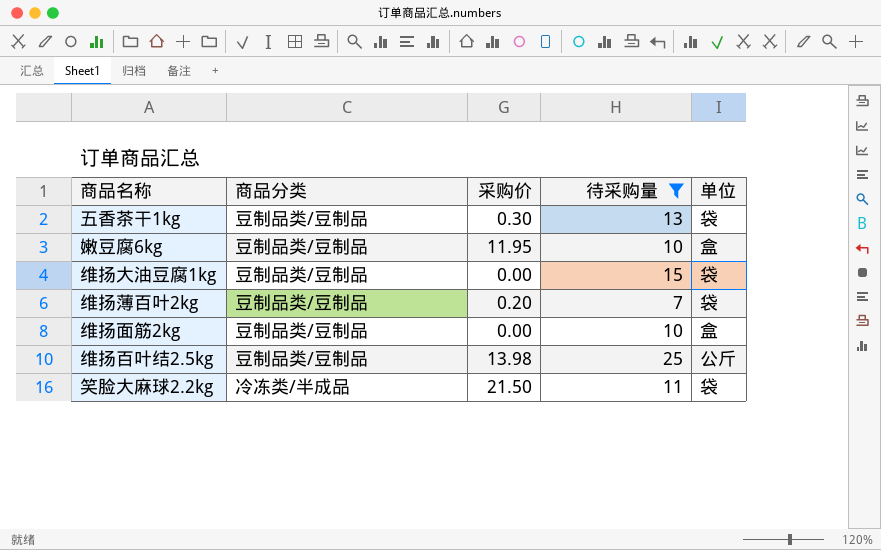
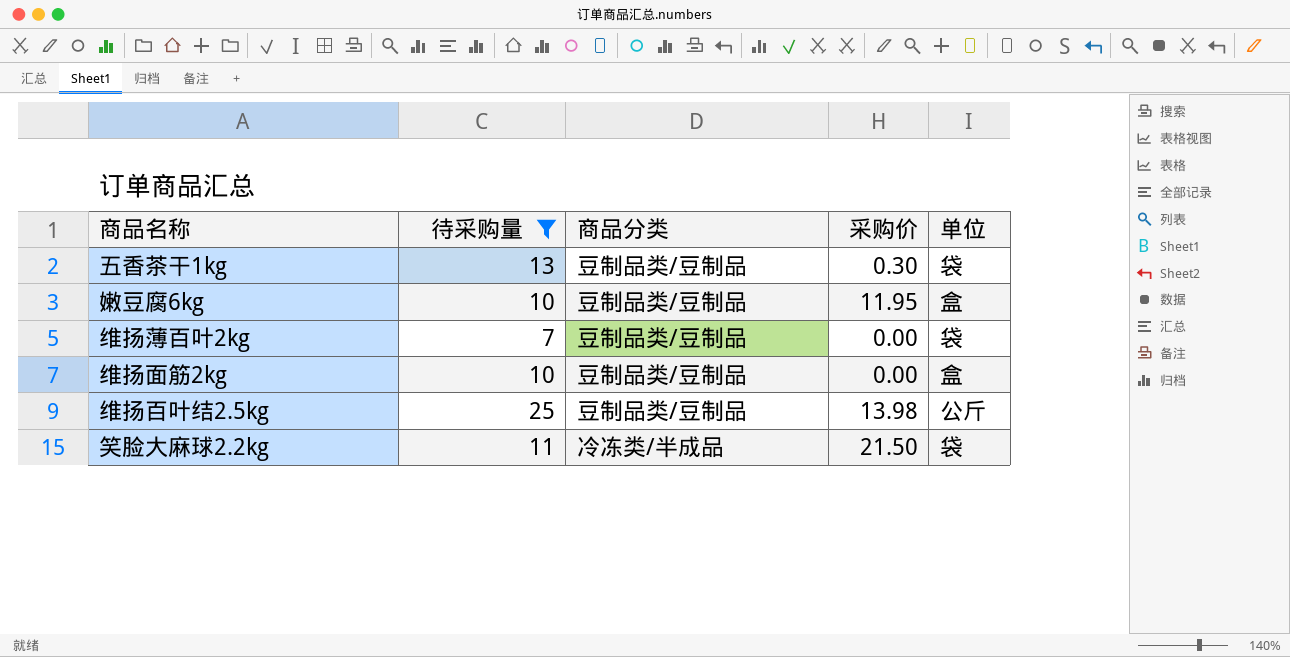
column 待采购量 | position: 4 -> 2
row 维扬大油豆腐1kg: 豆制品类/豆制品 | 0.00 | 15 | 袋 -> none
维扬薄百叶2kg | 采购价: 0.20 -> 0.00

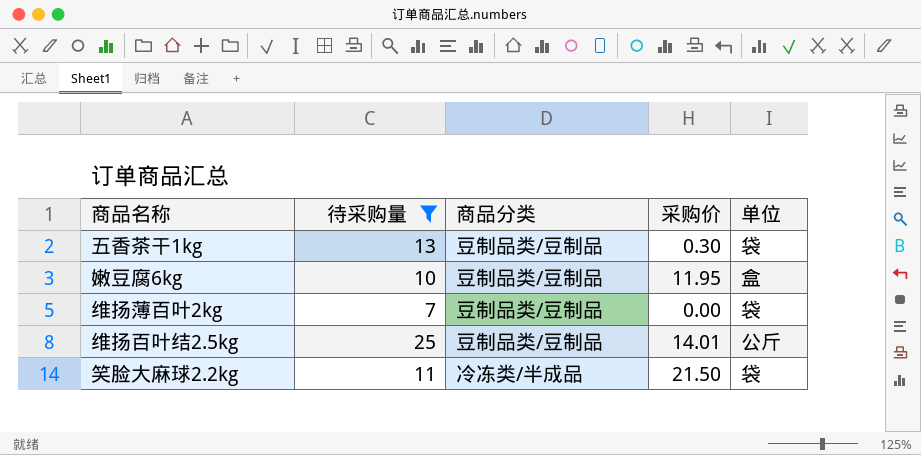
row 维扬面筋2kg: 10 | 豆制品类/豆制品 | 0.00 | 盒 -> none
维扬百叶结2.5kg | 采购价: 13.98 -> 14.01

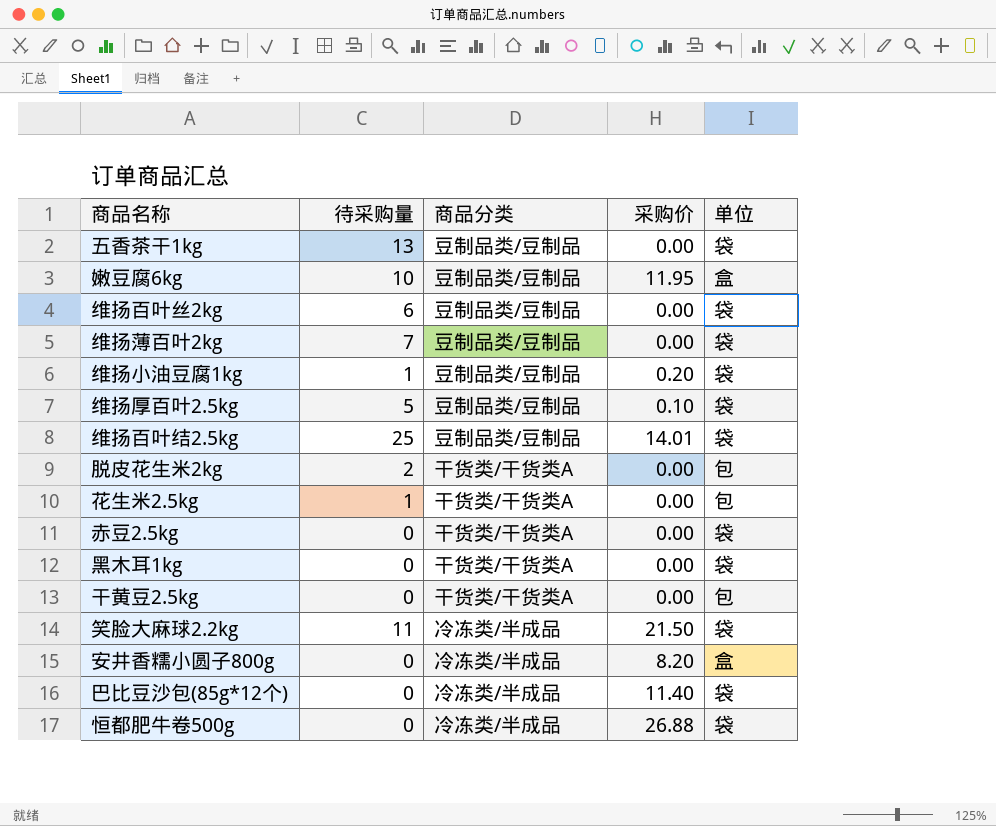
filter: 待采购量 >= 7 -> none
五香茶干1kg | 采购价: 0.30 -> 0.00
维扬百叶结2.5kg | 单位: 公斤 -> 袋

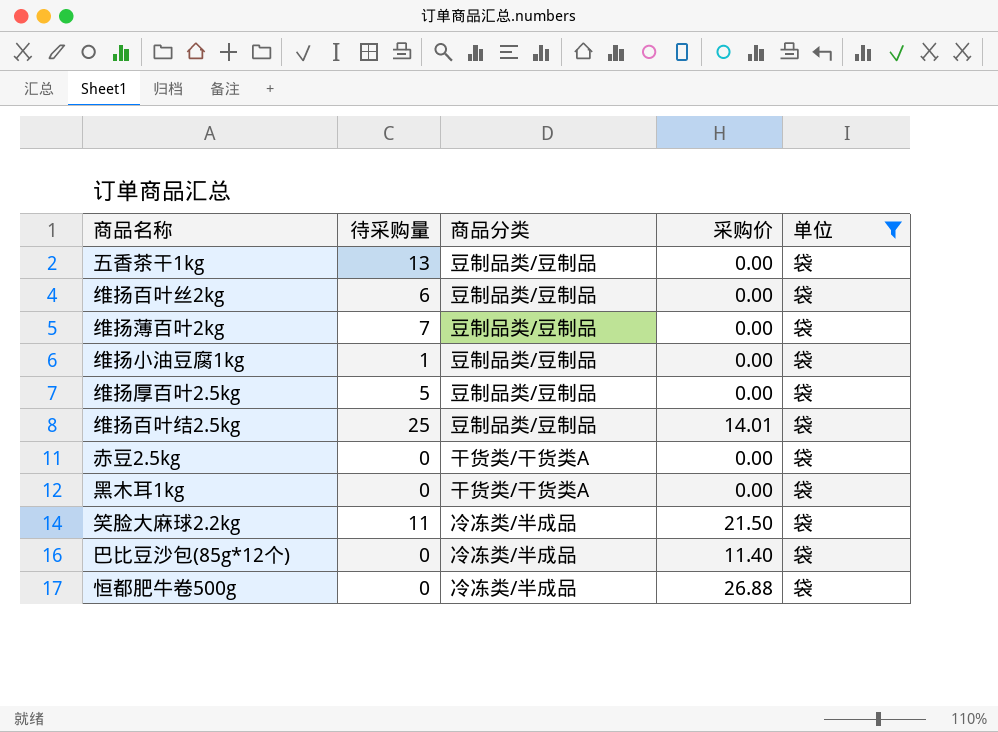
filter: none -> 单位 = 袋
维扬小油豆腐1kg | 采购价: 0.20 -> 0.00
维扬厚百叶2.5kg | 采购价: 0.10 -> 0.00

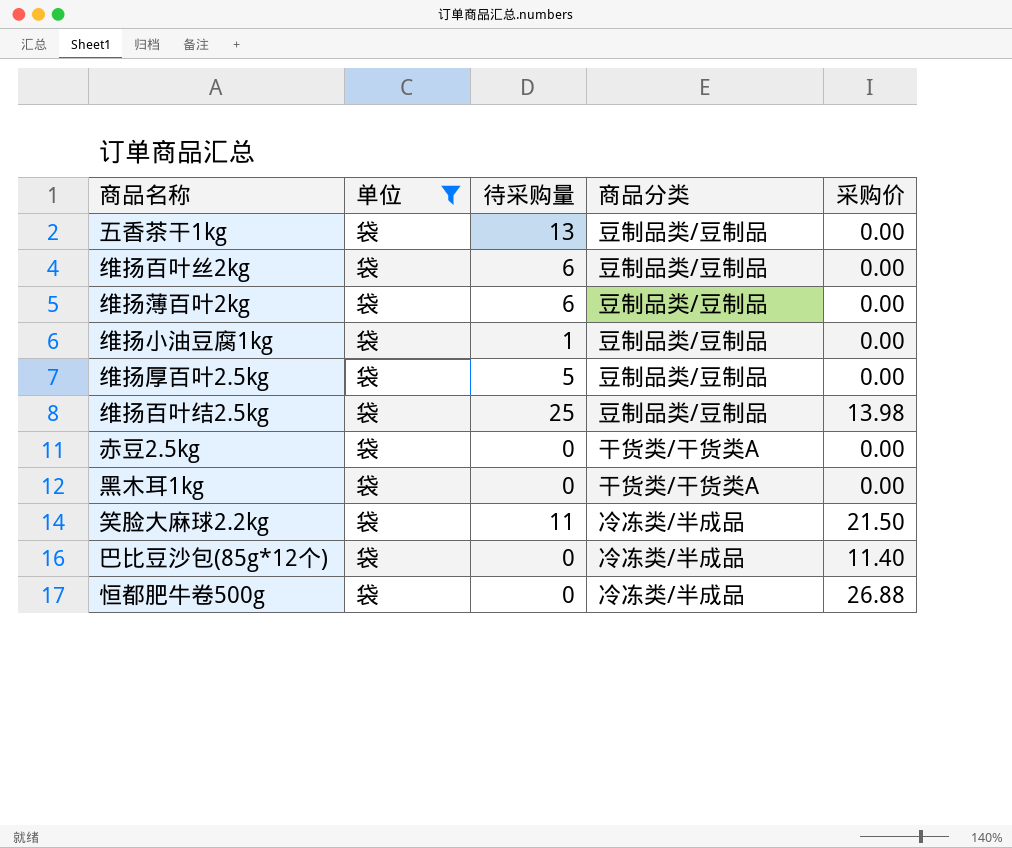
column 单位 | position: 5 -> 2
维扬薄百叶2kg | 待采购量: 7 -> 6
维扬百叶结2.5kg | 采购价: 14.01 -> 13.98

